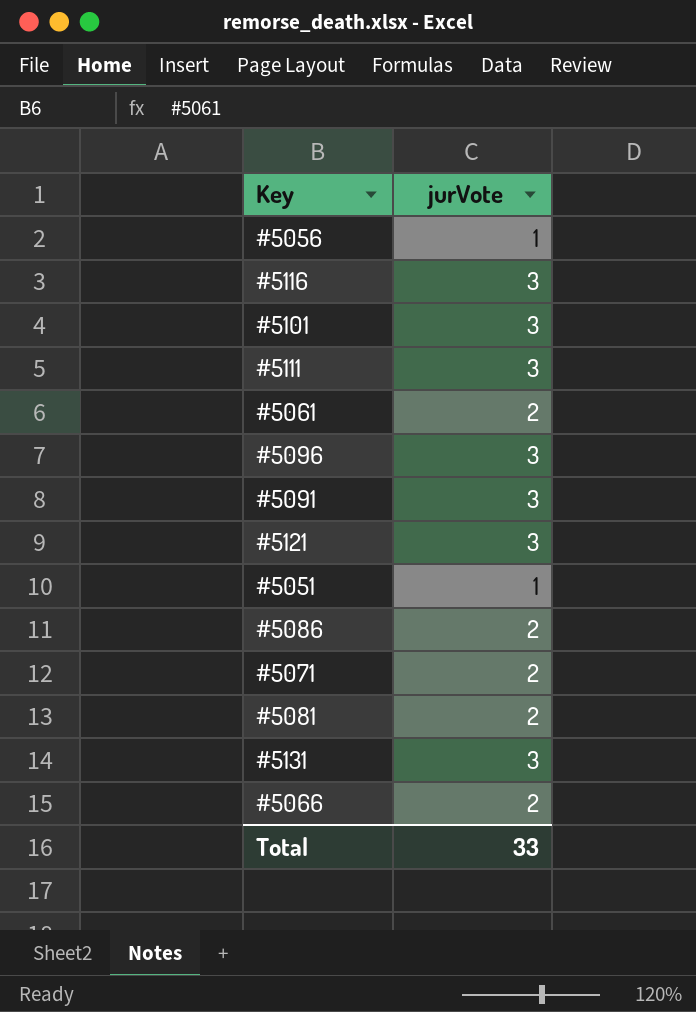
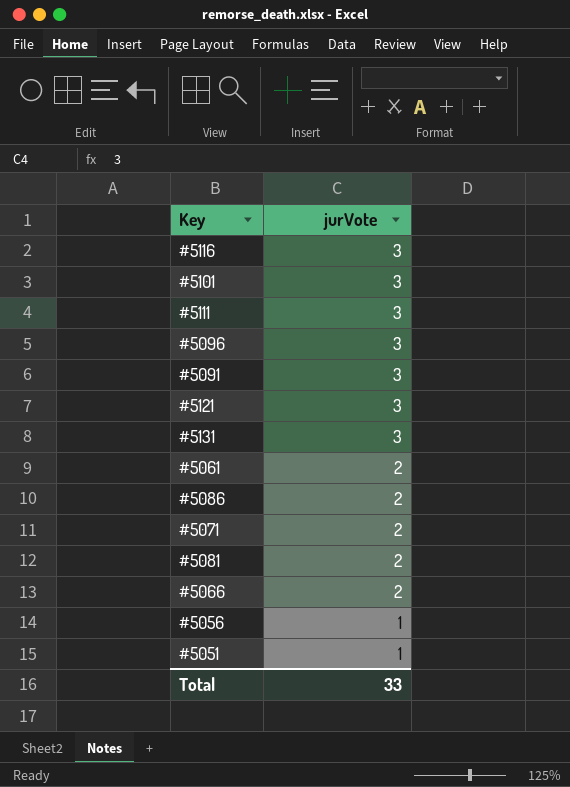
row order: none -> jurVote descending

